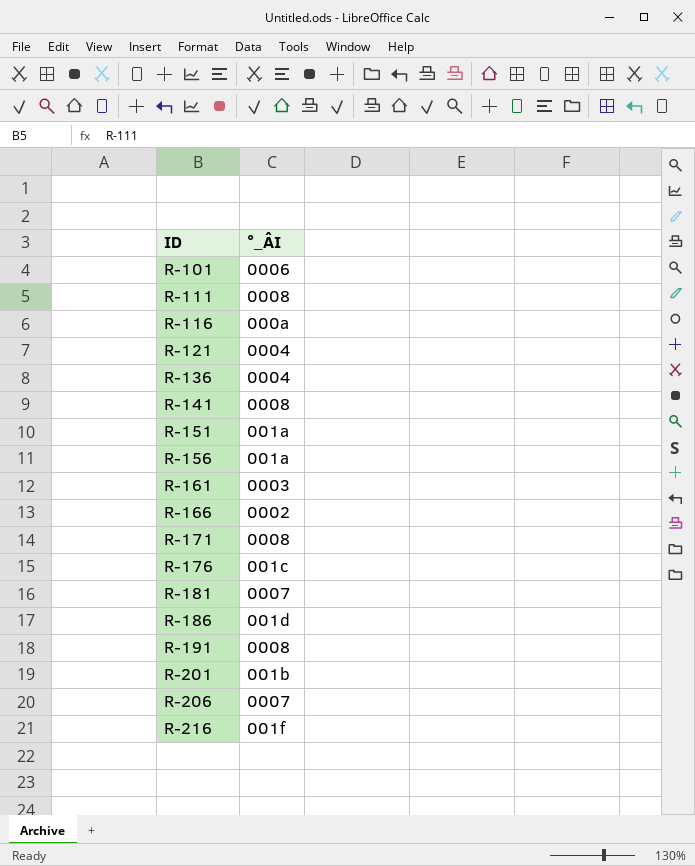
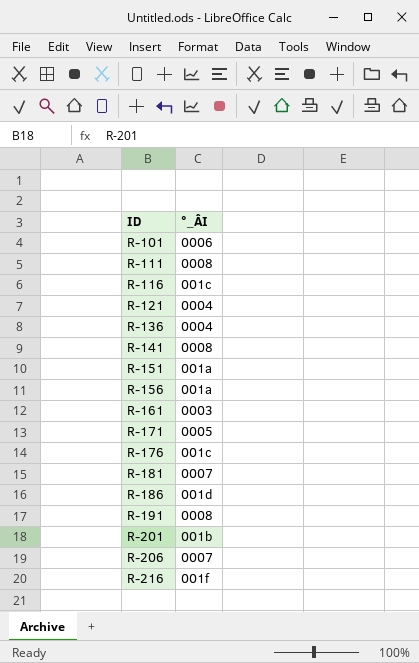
row R-166: 0002 -> none
R-116 | °_ÂI: 000a -> 001c
R-171 | °_ÂI: 0008 -> 0005

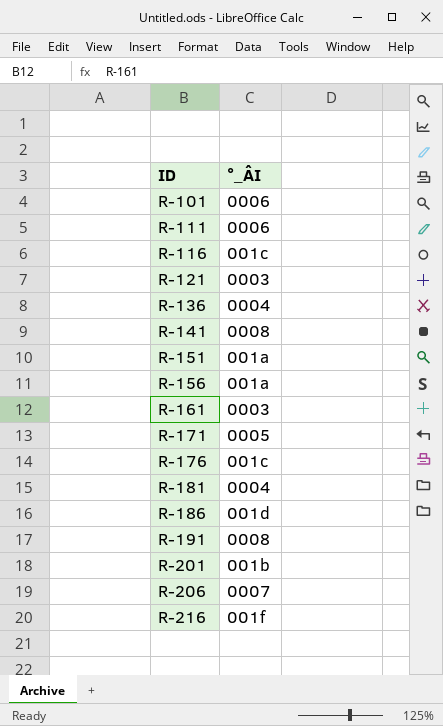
R-111 | °_ÂI: 0008 -> 0006
R-121 | °_ÂI: 0004 -> 0003
R-181 | °_ÂI: 0007 -> 0004

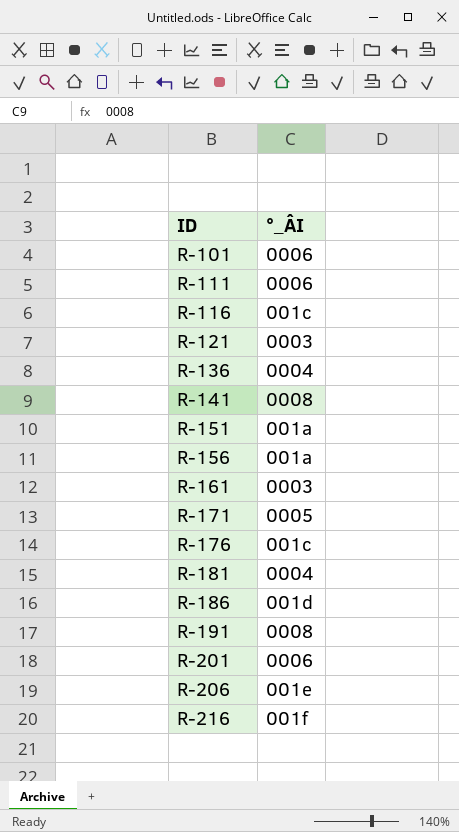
R-201 | °_ÂI: 001b -> 0006
R-206 | °_ÂI: 0007 -> 001e

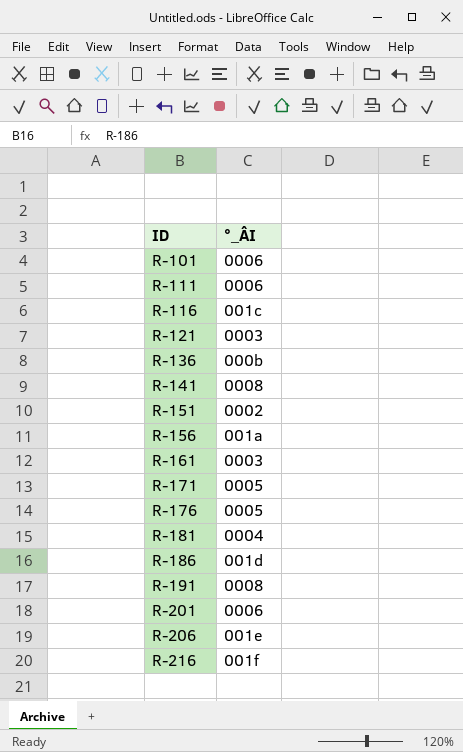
R-136 | °_ÂI: 0004 -> 000b
R-151 | °_ÂI: 001a -> 0002
R-176 | °_ÂI: 001c -> 0005

